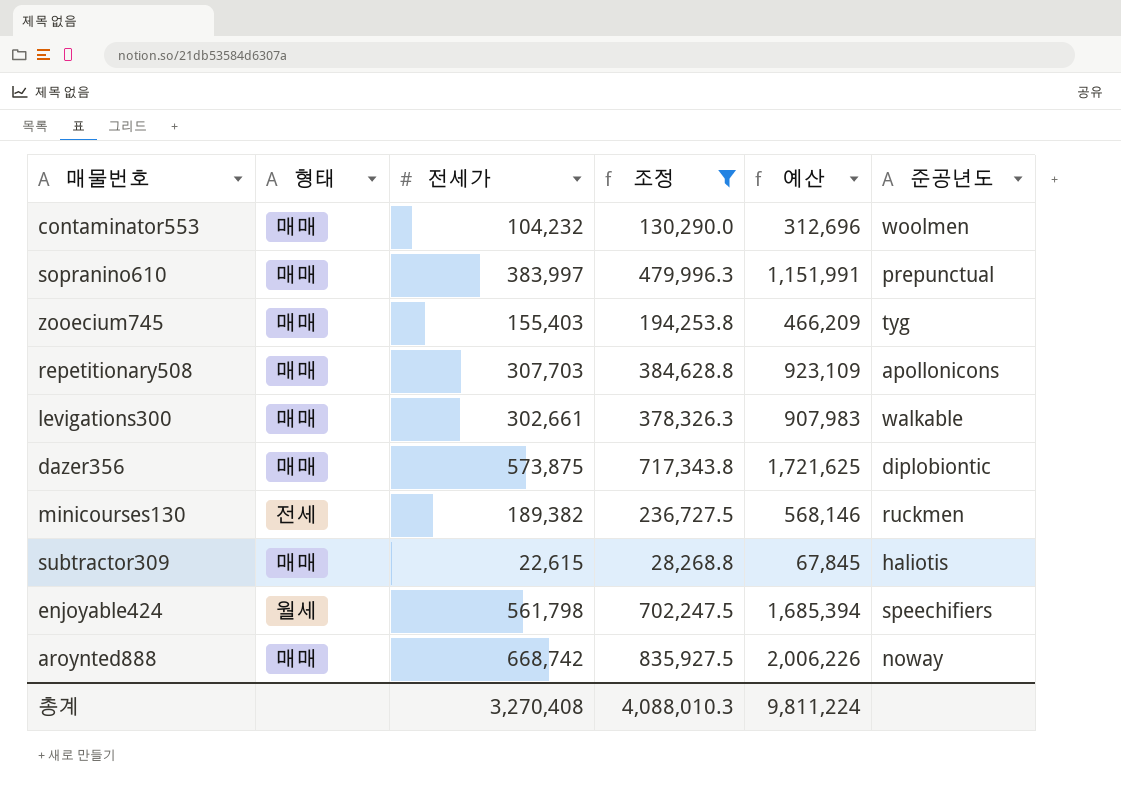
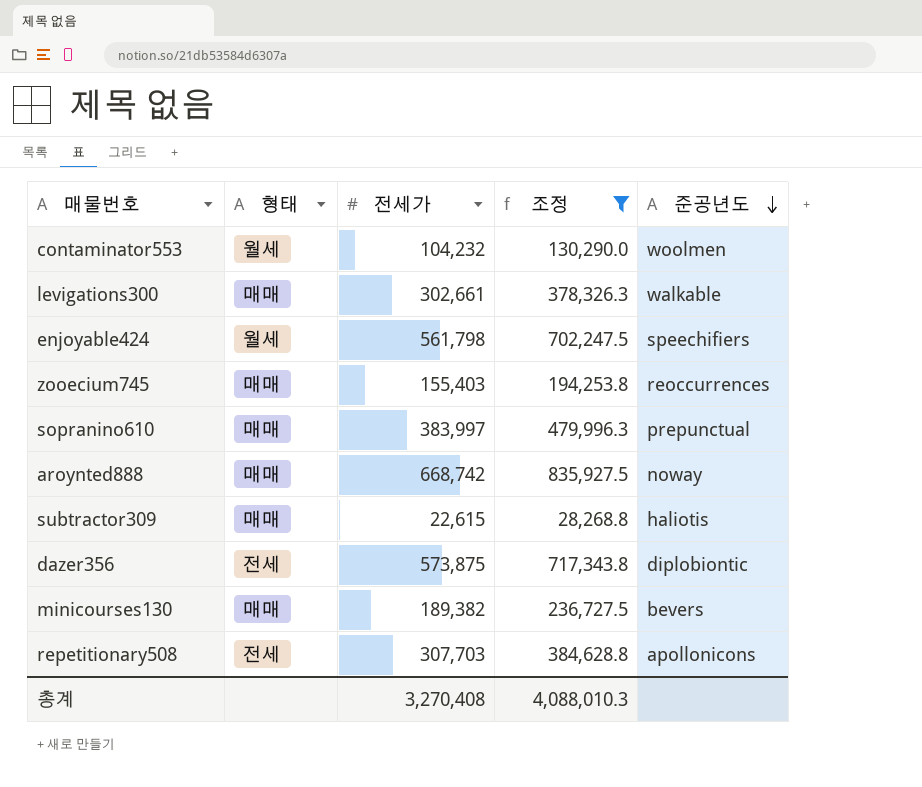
row order: none -> 준공년도 descending
column 예산 | formula: [전세가] * 3 -> none
contaminator553 | 형태: 매매 -> 월세
zooecium745 | 준공년도: tyg -> reoccurrences
dazer356 | 형태: 매매 -> 전세
minicourses130 | 형태: 전세 -> 매매
minicourses130 | 준공년도: ruckmen -> bevers
repetitionary508 | 형태: 매매 -> 전세

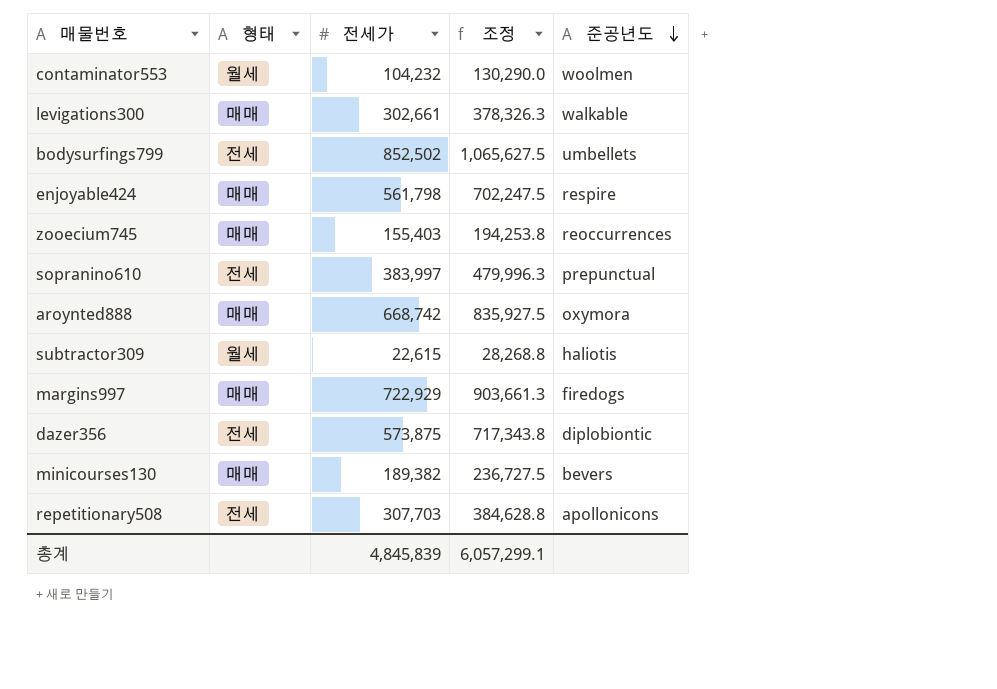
filter: 조정 <= 835,927.5 -> none
enjoyable424 | 형태: 월세 -> 매매
enjoyable424 | 준공년도: speechifiers -> respire
sopranino610 | 형태: 매매 -> 전세
aroynted888 | 준공년도: noway -> oxymora
subtractor309 | 형태: 매매 -> 월세
총계 | 전세가: 3,270,408 -> 4,845,839
총계 | 조정: 4,088,010.3 -> 6,057,299.1

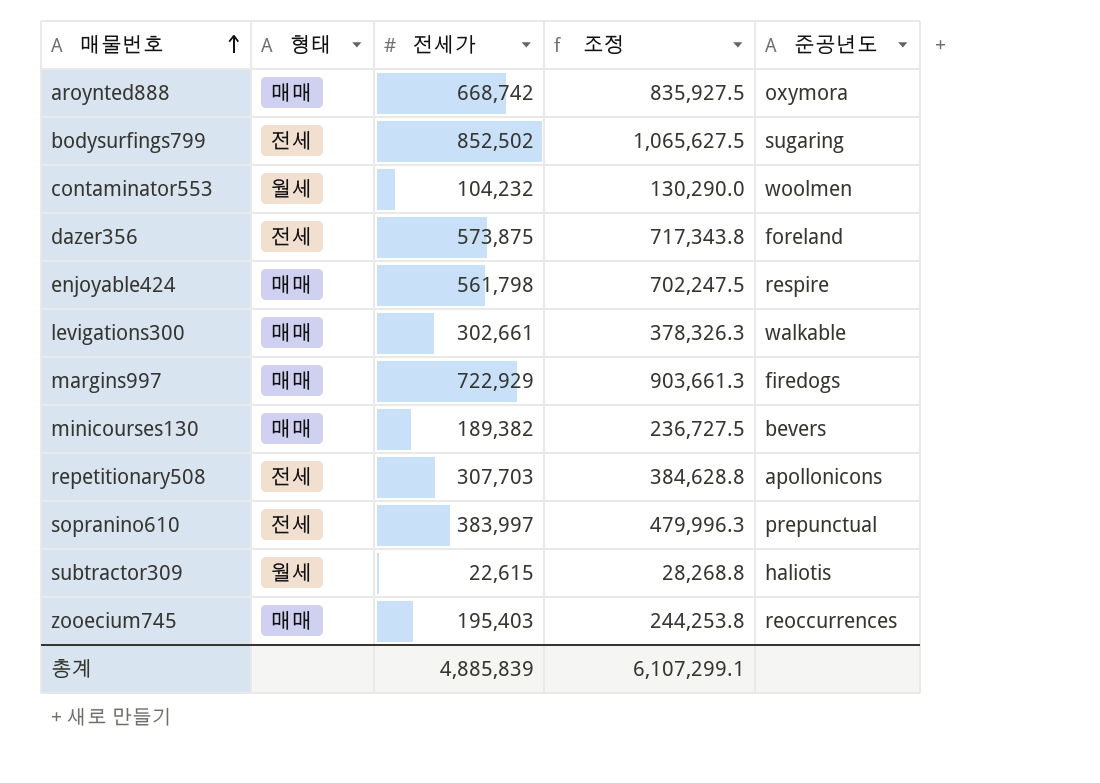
row order: 준공년도 descending -> 매물번호 ascending
bodysurfings799 | 준공년도: umbellets -> sugaring
dazer356 | 준공년도: diplobiontic -> foreland
zooecium745 | 전세가: 155,403 -> 195,403
zooecium745 | 조정: 194,253.8 -> 244,253.8
총계 | 전세가: 4,845,839 -> 4,885,839
총계 | 조정: 6,057,299.1 -> 6,107,299.1

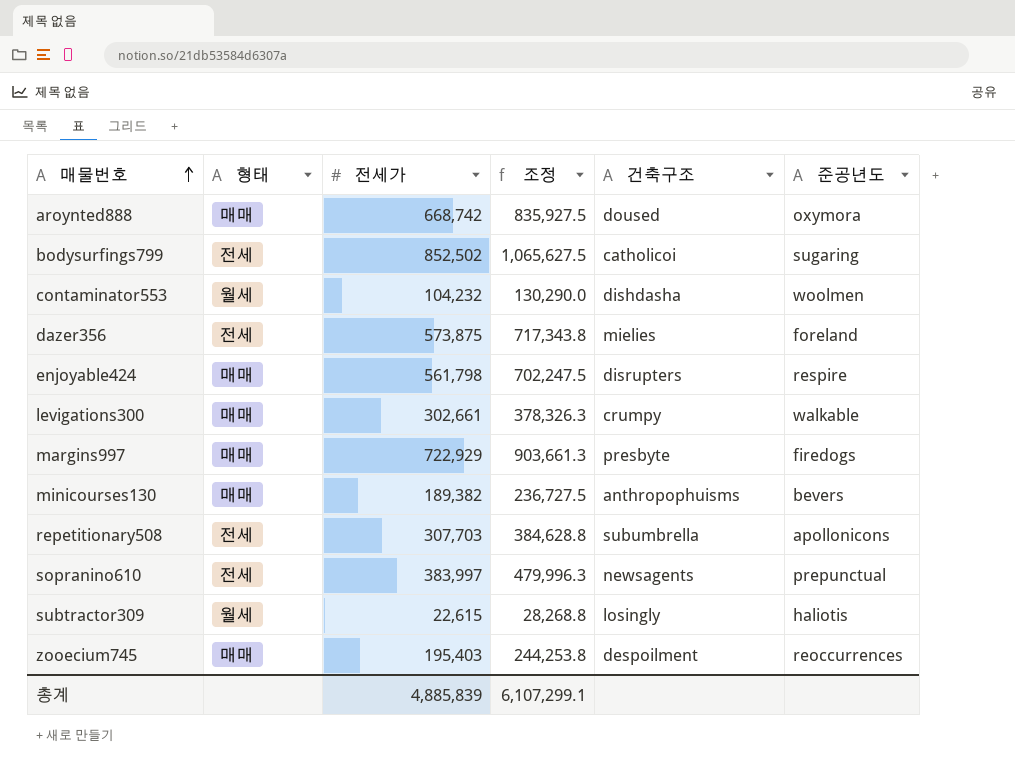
column 건축구조 | position: none -> 5

